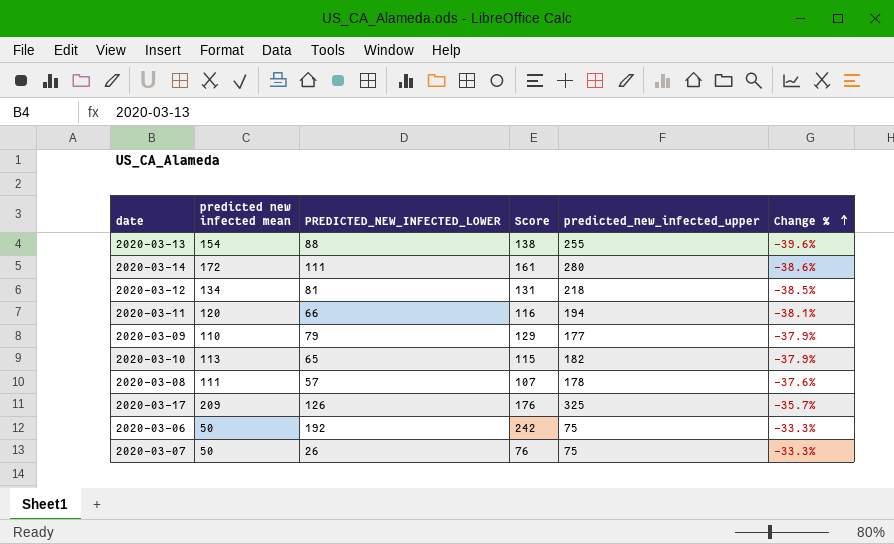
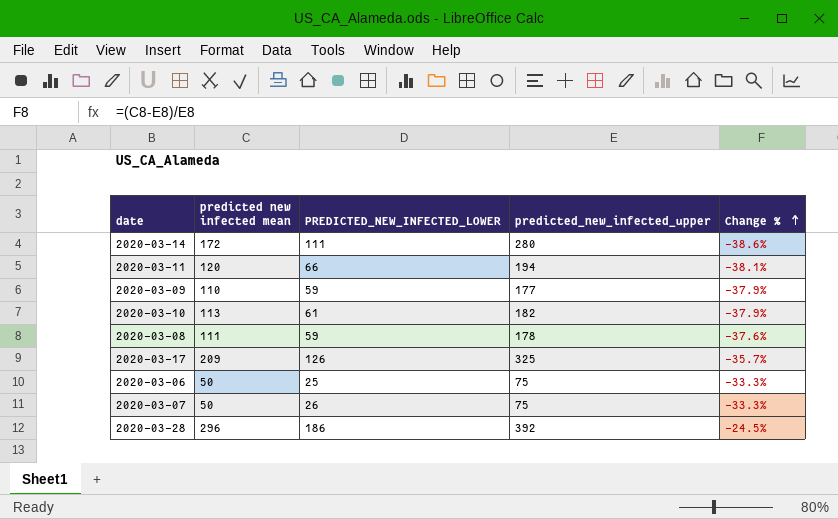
column Score | formula: [PREDICTED_NEW_INFECTED_LOWER] + 50 -> none
row 2020-03-13: 154 | 88 | 138 | 255 | -39.6% -> none
row 2020-03-12: 134 | 81 | 131 | 218 | -38.5% -> none
2020-03-09 | PREDICTED_NEW_INFECTED_LOWER: 79 -> 59
2020-03-10 | PREDICTED_NEW_INFECTED_LOWER: 65 -> 61
2020-03-08 | PREDICTED_NEW_INFECTED_LOWER: 57 -> 59
2020-03-06 | PREDICTED_NEW_INFECTED_LOWER: 192 -> 25
row 2020-03-28: none -> 296 | 186 | 392 | -24.5%

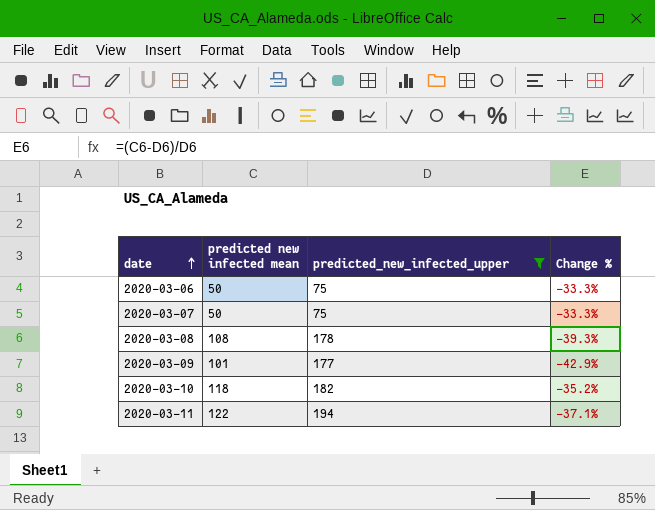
filter: none -> predicted_new_infected_upper <= 194
row order: Change % ascending -> date ascending
column PREDICTED_NEW_INFECTED_LOWER | position: 3 -> none
2020-03-08 | predicted new infected mean: 111 -> 108
2020-03-08 | Change %: -37.6% -> -39.3%
2020-03-09 | predicted new infected mean: 110 -> 101
2020-03-09 | Change %: -37.9% -> -42.9%
2020-03-10 | predicted new infected mean: 113 -> 118
2020-03-10 | Change %: -37.9% -> -35.2%
2020-03-11 | predicted new infected mean: 120 -> 122
2020-03-11 | Change %: -38.1% -> -37.1%

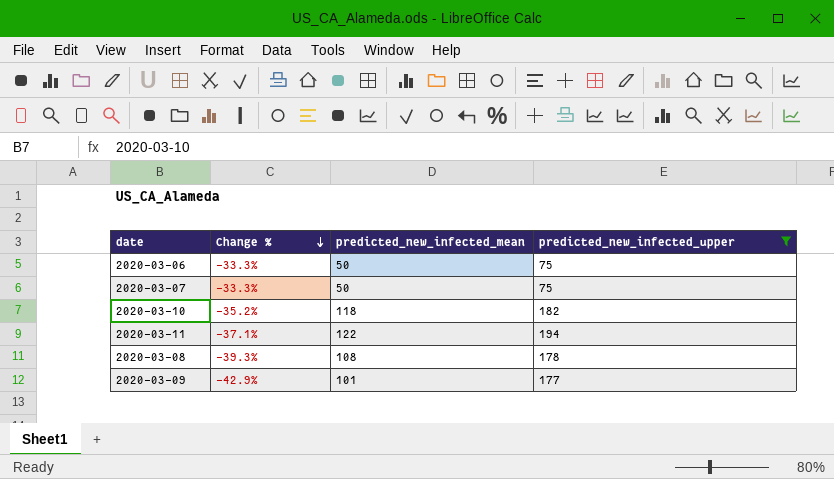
row order: date ascending -> Change % descending
column Change % | position: 4 -> 2
column name: predicted new infected mean -> predicted_new_infected_mean

